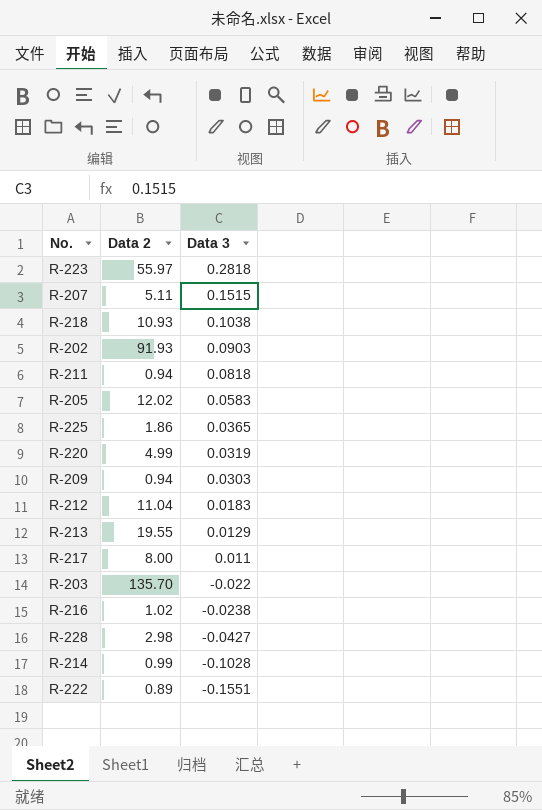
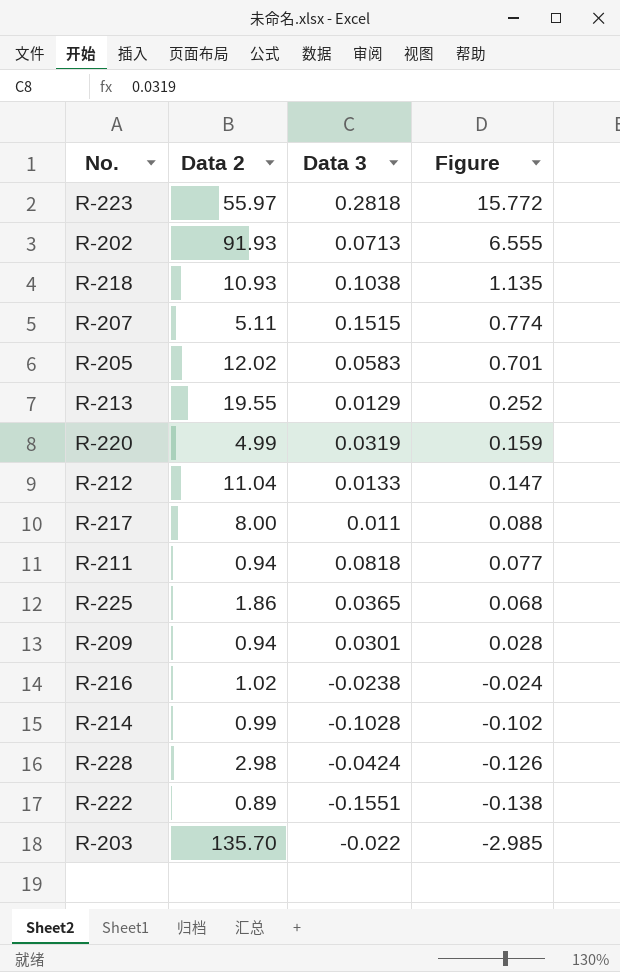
row order: Data 3 descending -> Figure descending
column Figure | formula: none -> [Data 2] * [Data 3]
R-202 | Data 3: 0.0903 -> 0.0713
R-212 | Data 3: 0.0183 -> 0.0133
R-209 | Data 3: 0.0303 -> 0.0301
R-228 | Data 3: -0.0427 -> -0.0424

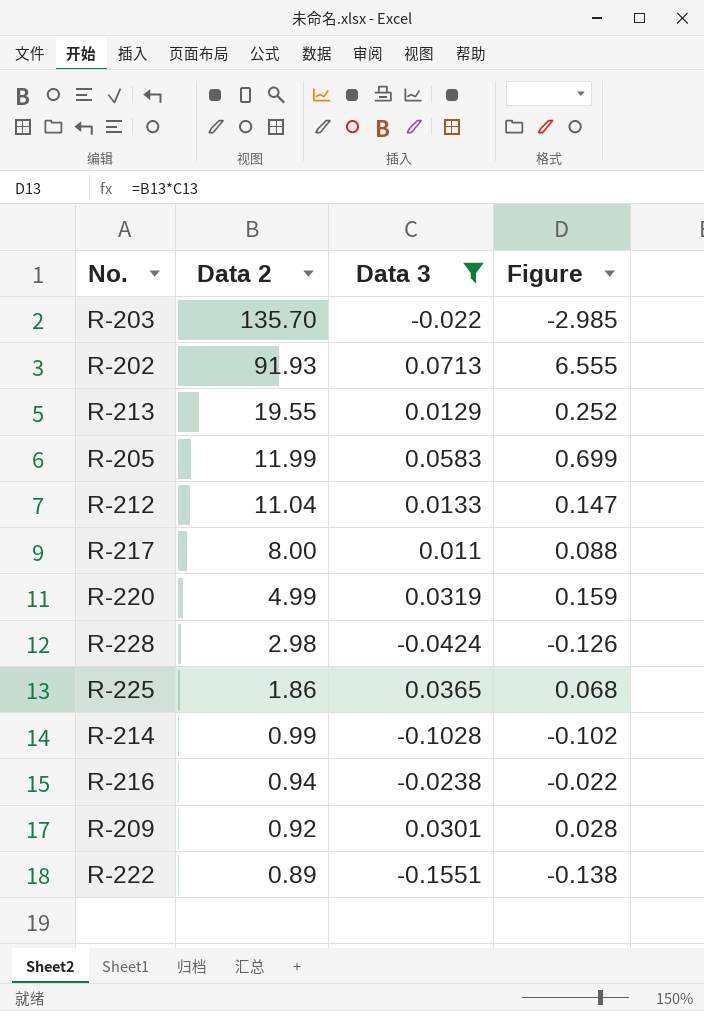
filter: none -> Data 3 <= 0.0713
row order: Figure descending -> Data 2 descending
R-205 | Data 2: 12.02 -> 11.99
R-205 | Figure: 0.701 -> 0.699
R-216 | Data 2: 1.02 -> 0.94
R-216 | Figure: -0.024 -> -0.022
R-209 | Data 2: 0.94 -> 0.92

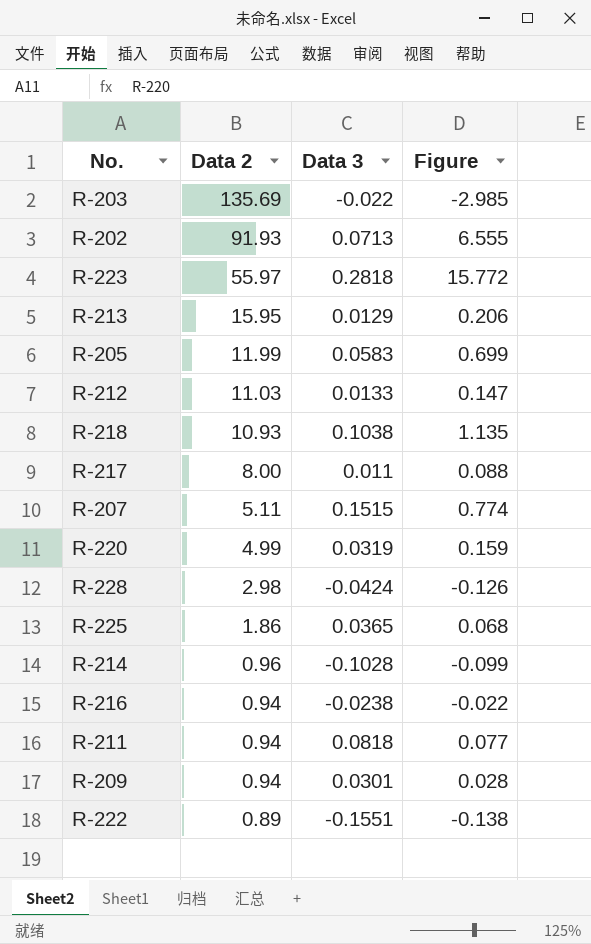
filter: Data 3 <= 0.0713 -> none
R-203 | Data 2: 135.70 -> 135.69
R-213 | Data 2: 19.55 -> 15.95
R-213 | Figure: 0.252 -> 0.206
R-212 | Data 2: 11.04 -> 11.03
R-214 | Data 2: 0.99 -> 0.96
R-214 | Figure: -0.102 -> -0.099
R-209 | Data 2: 0.92 -> 0.94

